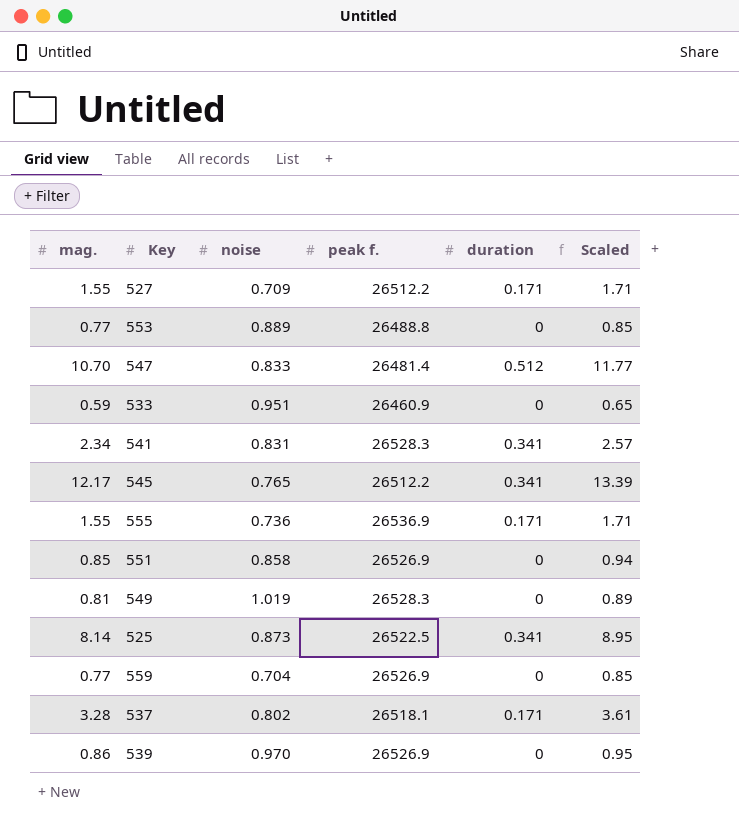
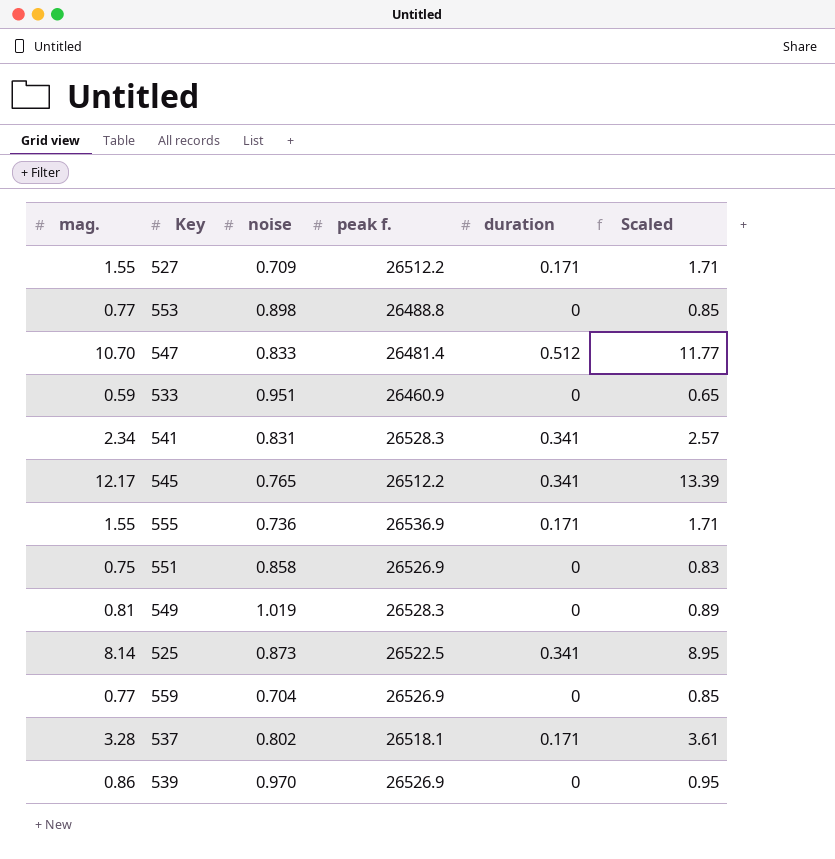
553 | noise: 0.889 -> 0.898
551 | mag.: 0.85 -> 0.75
551 | Scaled: 0.94 -> 0.83

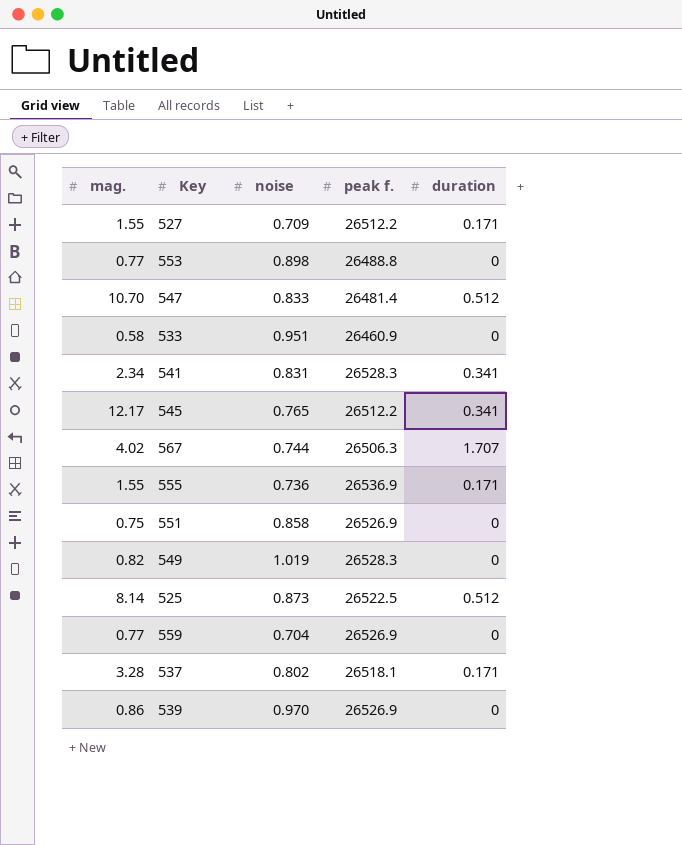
column Scaled | formula: [mag.] * 1.1 -> none
533 | mag.: 0.59 -> 0.58
row 567: none -> 4.02 | 0.744 | 26506.3 | 1.707
549 | mag.: 0.81 -> 0.82
525 | duration: 0.341 -> 0.512

